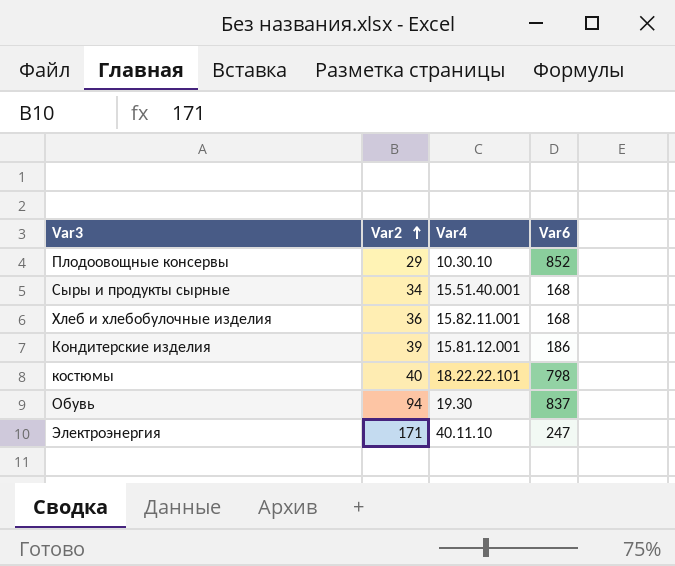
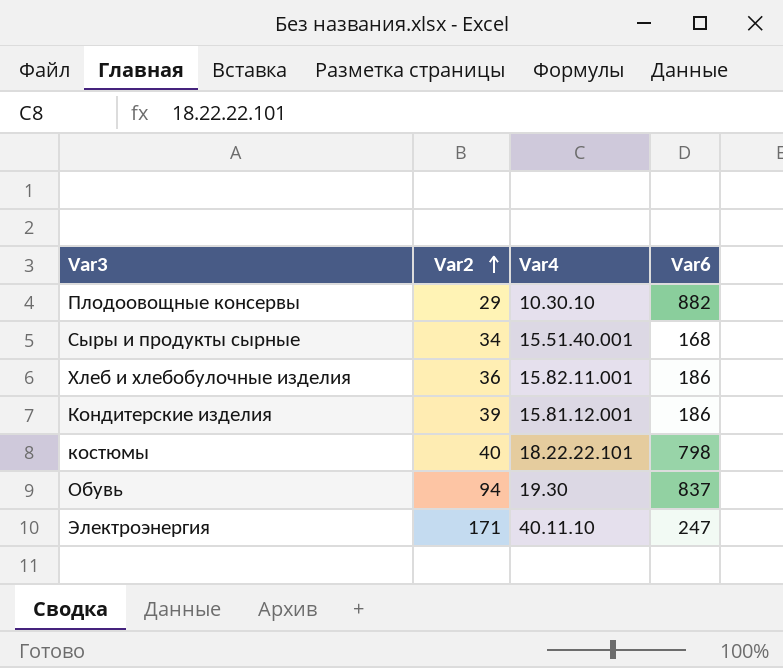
Плодоовощные консервы | Var6: 852 -> 882
Хлеб и хлебобулочные изделия | Var6: 168 -> 186

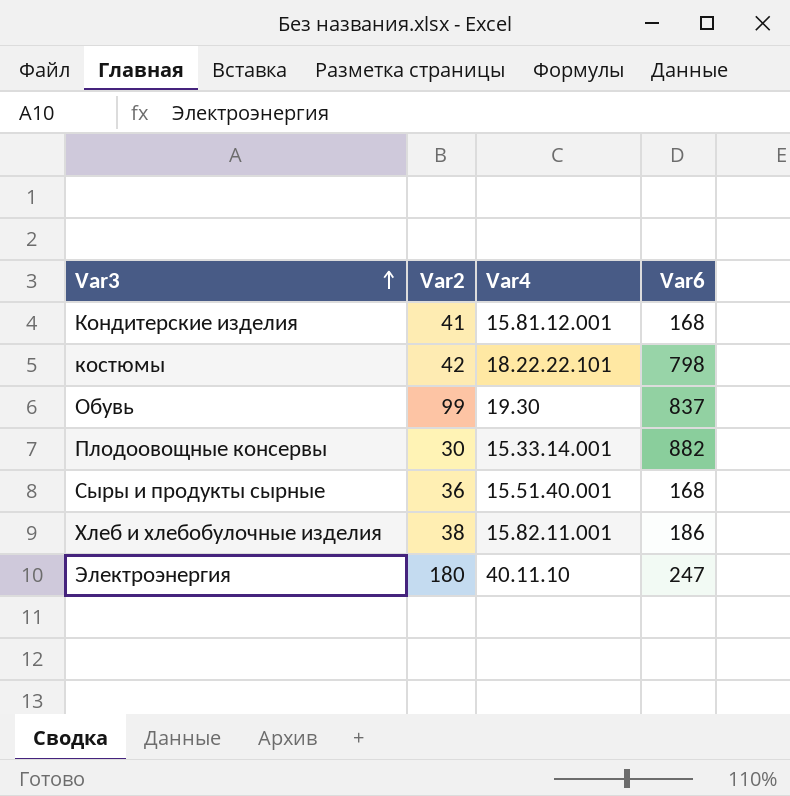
row order: Var2 ascending -> Var3 ascending
Кондитерские изделия | Var2: 39 -> 41
Кондитерские изделия | Var6: 186 -> 168
костюмы | Var2: 40 -> 42
Обувь | Var2: 94 -> 99
Плодоовощные консервы | Var2: 29 -> 30
Плодоовощные консервы | Var4: 10.30.10 -> 15.33.14.001
Сыры и продукты сырные | Var2: 34 -> 36
Хлеб и хлебобулочные изделия | Var2: 36 -> 38
Электроэнергия | Var2: 171 -> 180

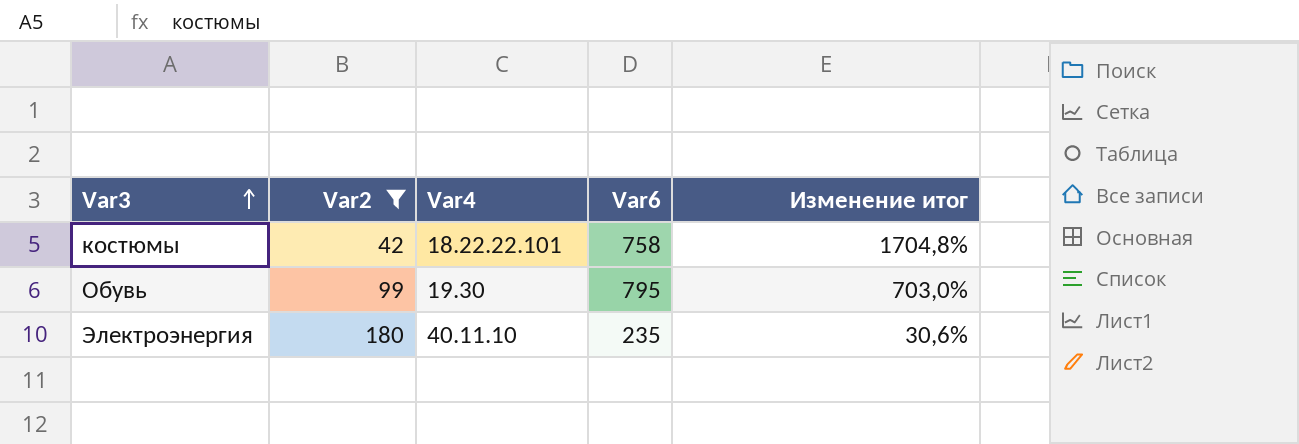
filter: none -> Var2 >= 42
column Изменение итог | formula: none -> ([Var6] - [Var2]) / [Var2]
костюмы | Var6: 798 -> 758
Обувь | Var6: 837 -> 795
Электроэнергия | Var6: 247 -> 235

